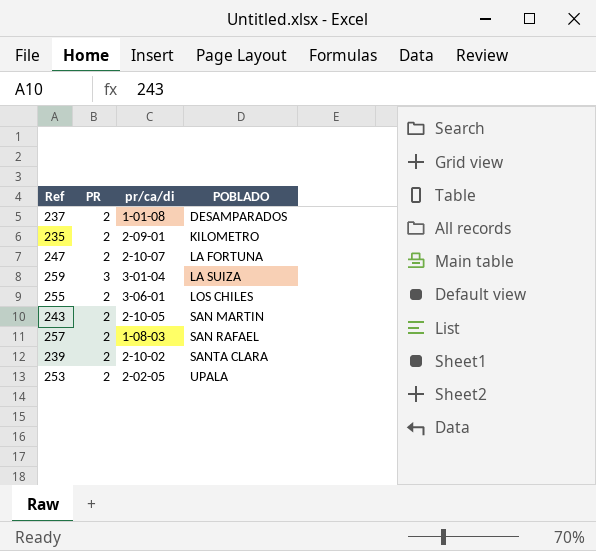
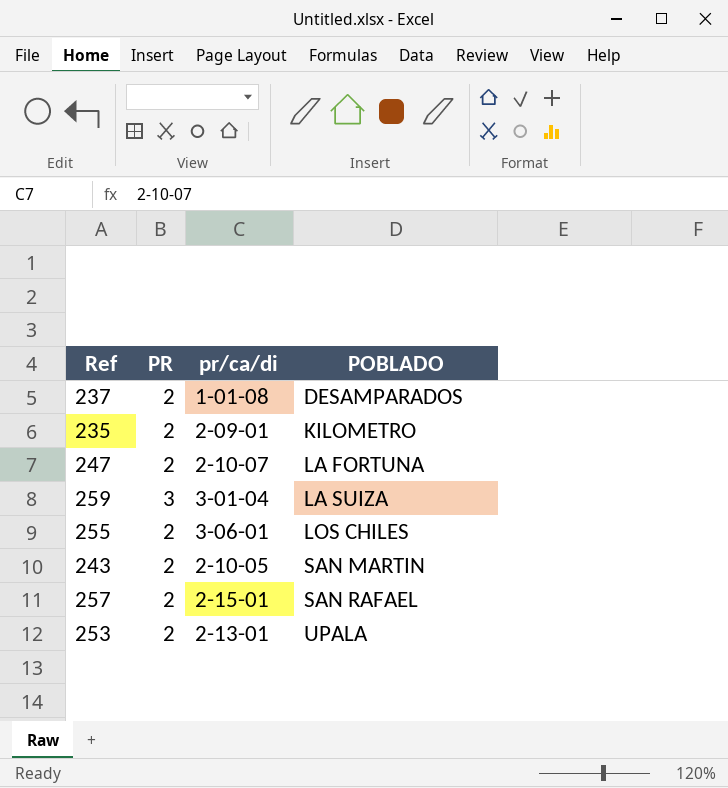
row 239: 2 | 2-10-02 | SANTA CLARA -> none
257 | pr/ca/di: 1-08-03 -> 2-15-01
253 | pr/ca/di: 2-02-05 -> 2-13-01

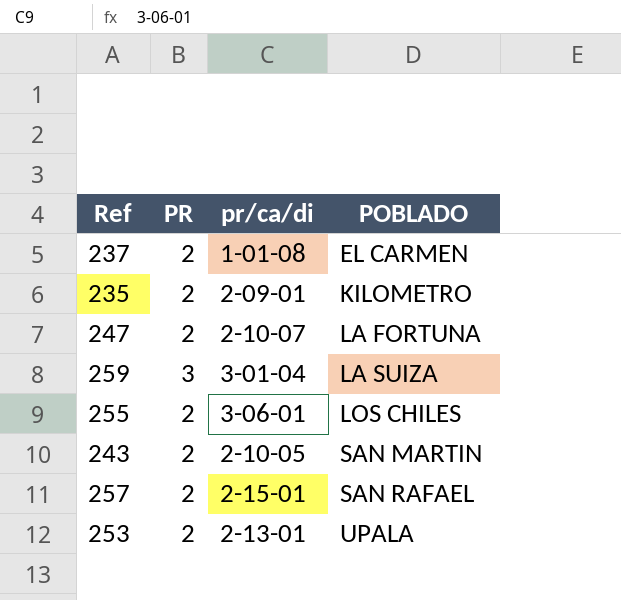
237 | POBLADO: DESAMPARADOS -> EL CARMEN

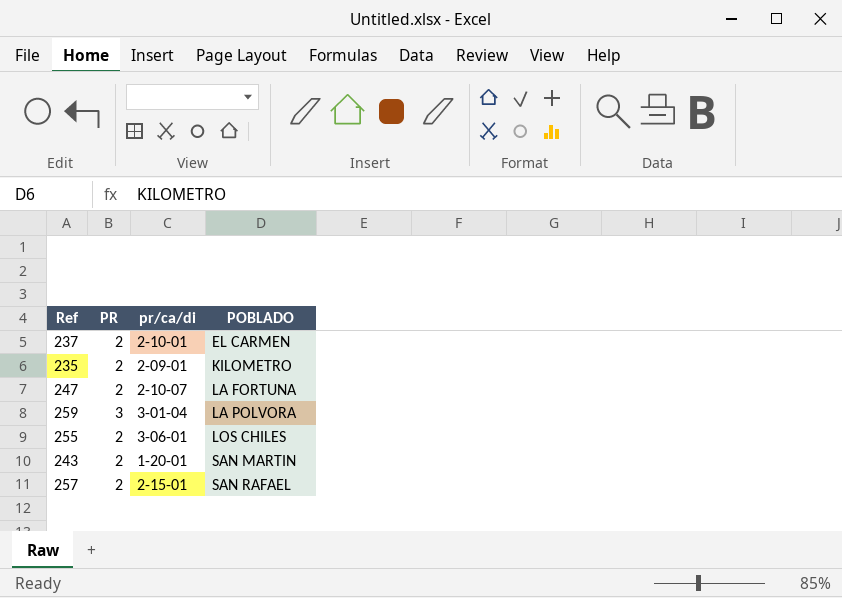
row 253: 2 | 2-13-01 | UPALA -> none
237 | pr/ca/di: 1-01-08 -> 2-10-01
259 | POBLADO: LA SUIZA -> LA POLVORA
243 | pr/ca/di: 2-10-05 -> 1-20-01

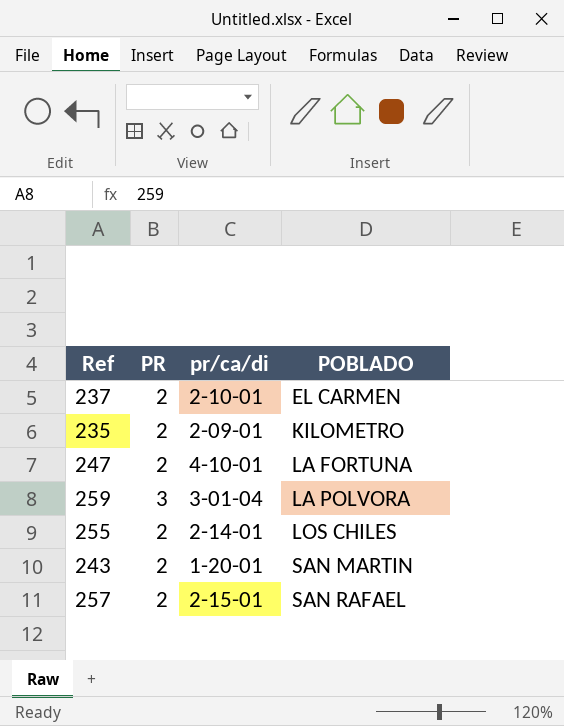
247 | pr/ca/di: 2-10-07 -> 4-10-01
255 | pr/ca/di: 3-06-01 -> 2-14-01

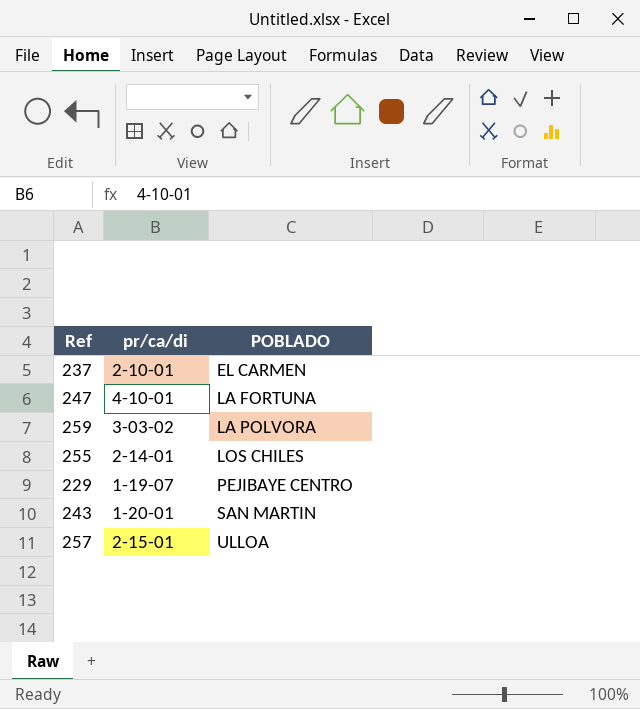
column PR | position: 2 -> none
row 235: 2 | 2-09-01 | KILOMETRO -> none
259 | pr/ca/di: 3-01-04 -> 3-03-02
row 229: none -> 1-19-07 | PEJIBAYE CENTRO
257 | POBLADO: SAN RAFAEL -> ULLOA

